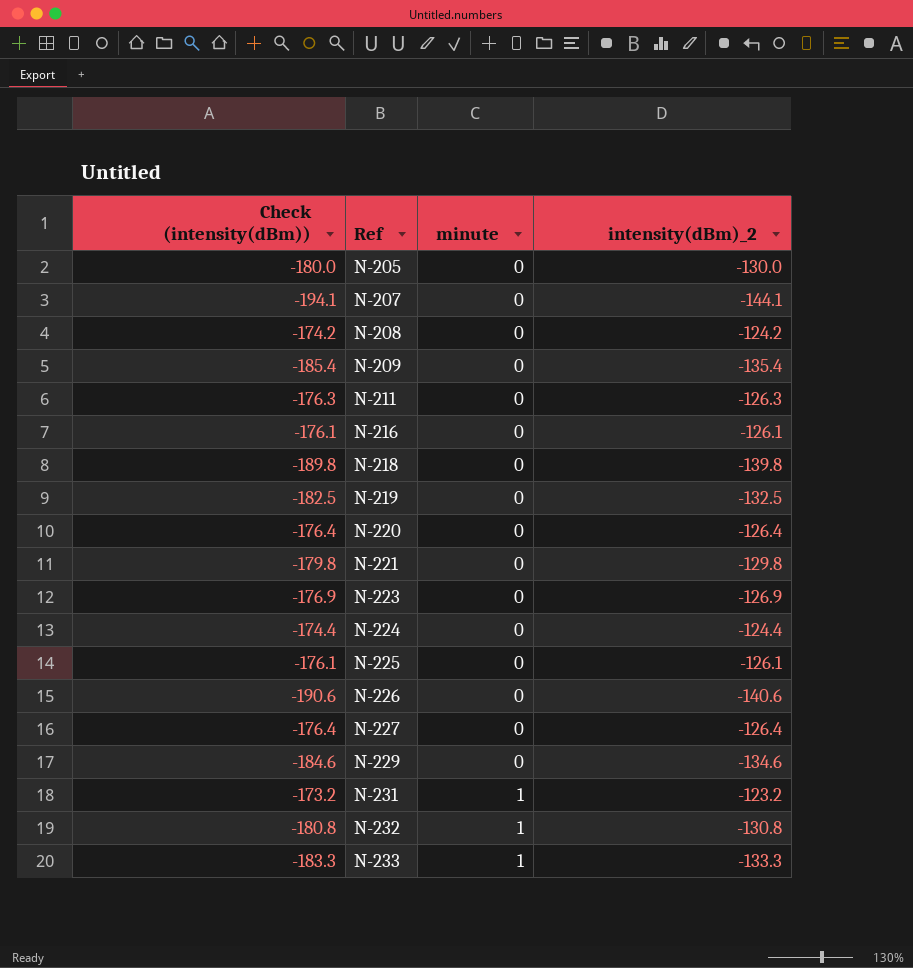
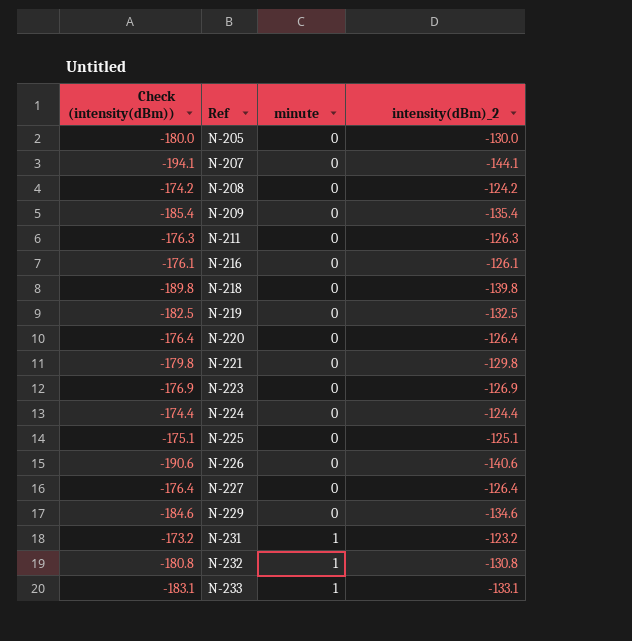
N-225 | Check (intensity(dBm)): -176.1 -> -175.1
N-225 | intensity(dBm)_2: -126.1 -> -125.1
N-233 | Check (intensity(dBm)): -183.3 -> -183.1
N-233 | intensity(dBm)_2: -133.3 -> -133.1

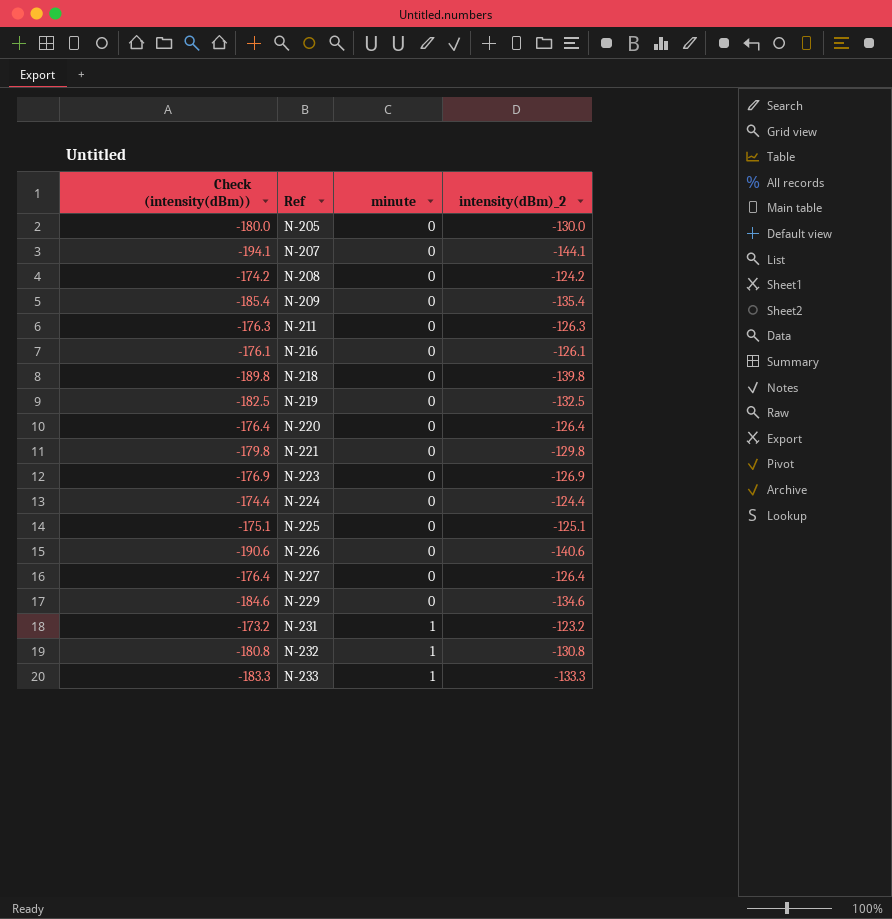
N-233 | Check (intensity(dBm)): -183.1 -> -183.3
N-233 | intensity(dBm)_2: -133.1 -> -133.3

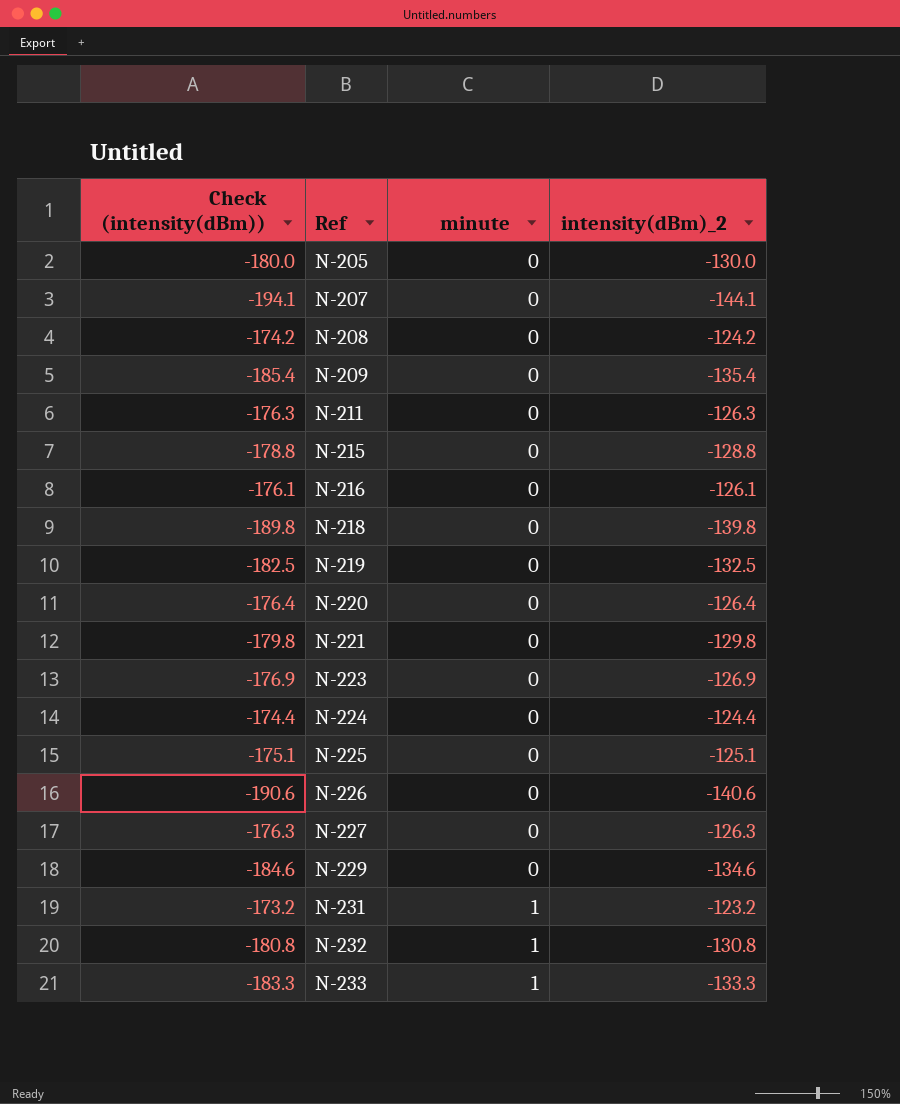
row N-215: none -> -178.8 | 0 | -128.8
N-227 | Check (intensity(dBm)): -176.4 -> -176.3
N-227 | intensity(dBm)_2: -126.4 -> -126.3

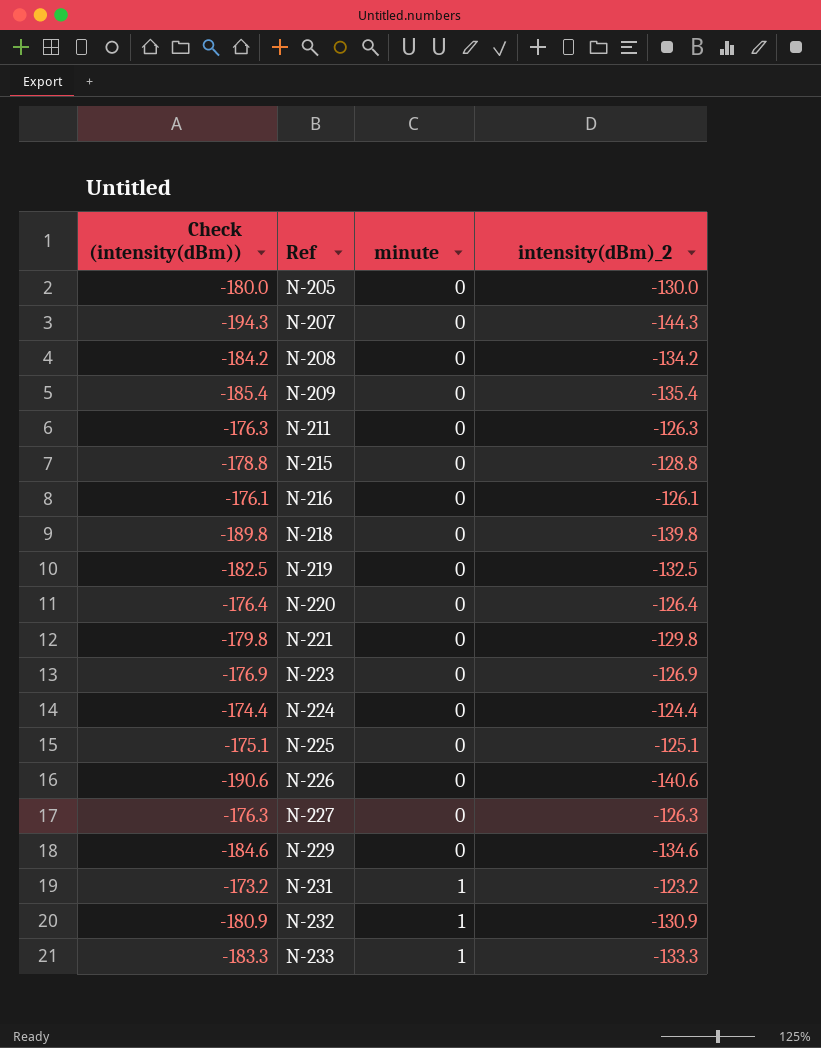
N-207 | Check (intensity(dBm)): -194.1 -> -194.3
N-207 | intensity(dBm)_2: -144.1 -> -144.3
N-208 | Check (intensity(dBm)): -174.2 -> -184.2
N-208 | intensity(dBm)_2: -124.2 -> -134.2
N-232 | Check (intensity(dBm)): -180.8 -> -180.9
N-232 | intensity(dBm)_2: -130.8 -> -130.9

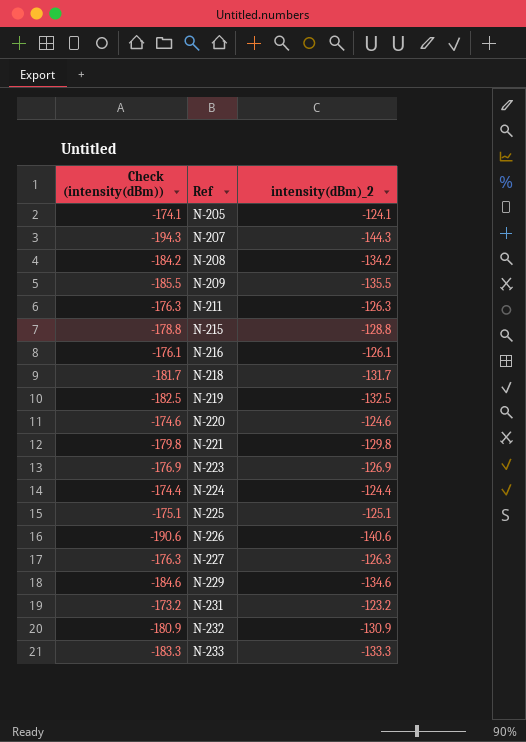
column minute | position: 3 -> none
N-205 | Check (intensity(dBm)): -180.0 -> -174.1
N-205 | intensity(dBm)_2: -130.0 -> -124.1
N-209 | Check (intensity(dBm)): -185.4 -> -185.5
N-209 | intensity(dBm)_2: -135.4 -> -135.5
N-218 | Check (intensity(dBm)): -189.8 -> -181.7
N-218 | intensity(dBm)_2: -139.8 -> -131.7
N-220 | Check (intensity(dBm)): -176.4 -> -174.6
N-220 | intensity(dBm)_2: -126.4 -> -124.6

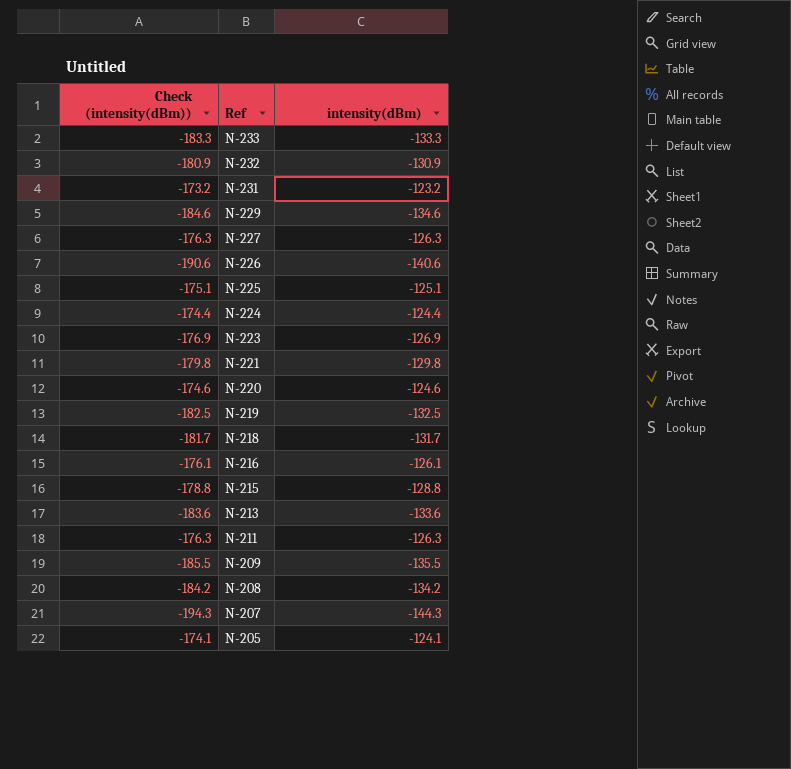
row order: Ref ascending -> Ref descending
column name: intensity(dBm)_2 -> intensity(dBm)
row N-213: none -> -183.6 | -133.6

